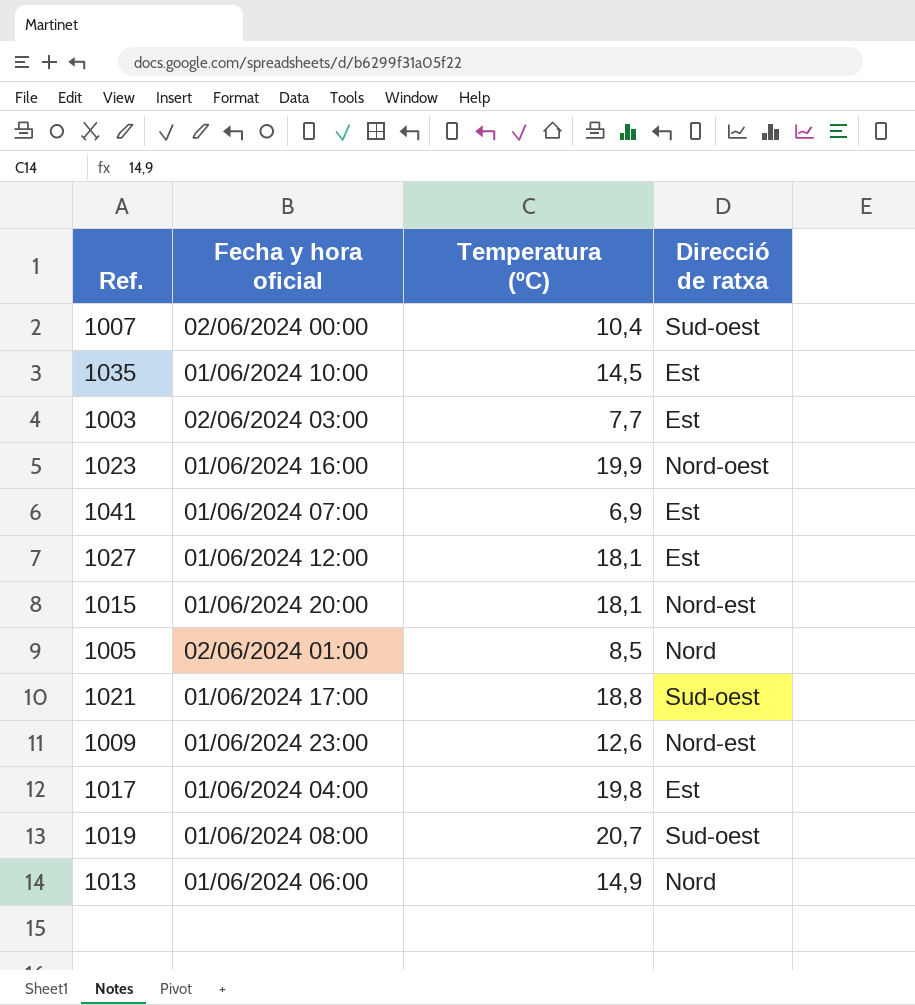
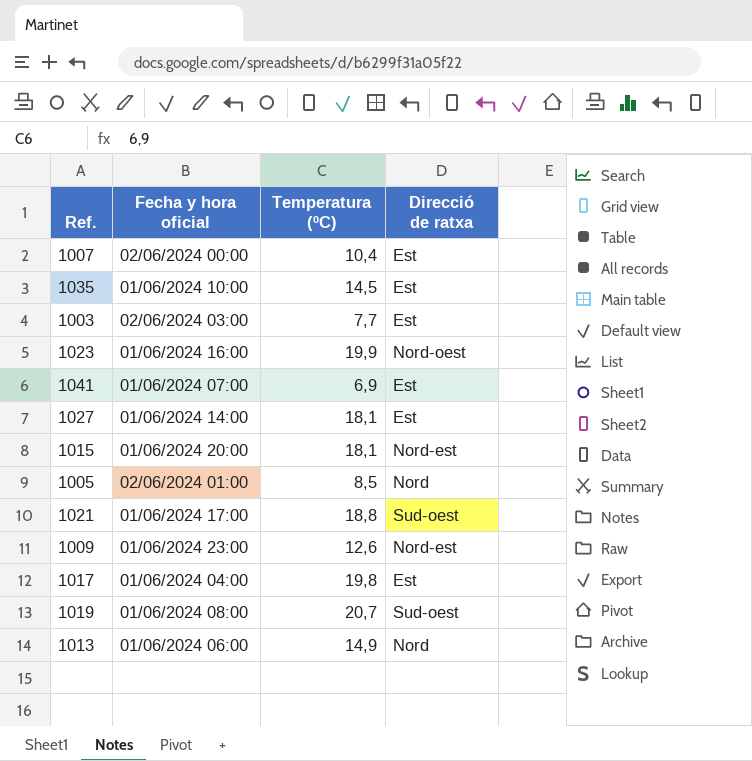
1007 | Direcció de ratxa: Sud-oest -> Est
1027 | Fecha y hora oficial: 01/06/2024 12:00 -> 01/06/2024 14:00

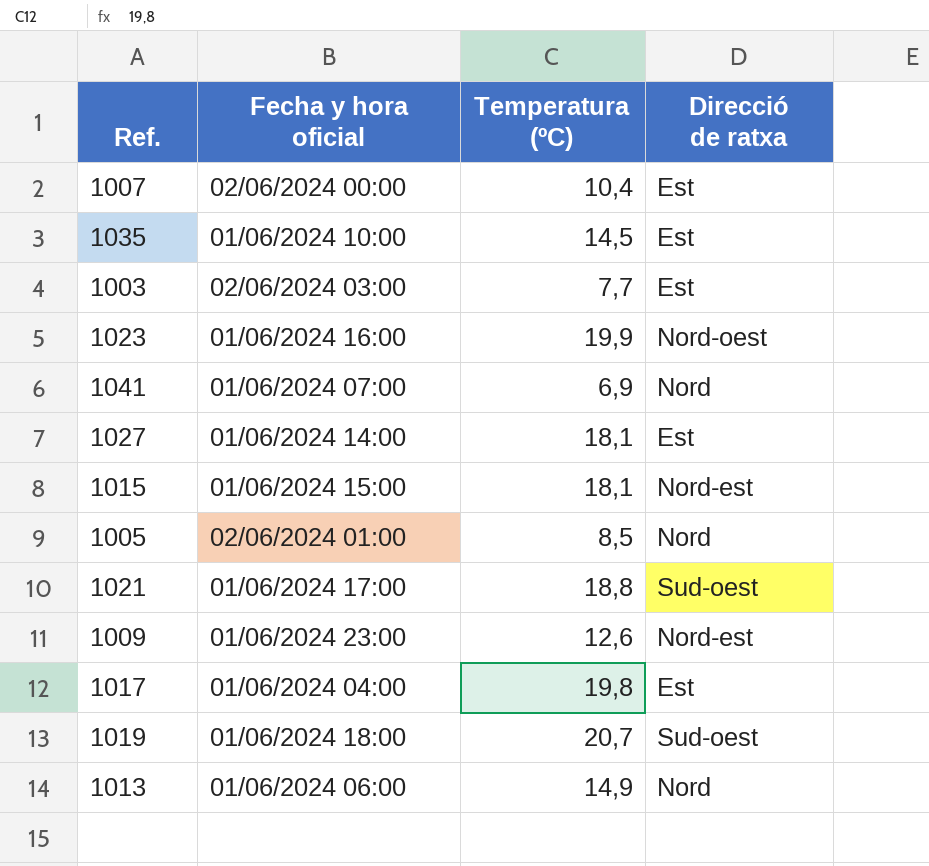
1041 | Direcció de ratxa: Est -> Nord
1015 | Fecha y hora oficial: 01/06/2024 20:00 -> 01/06/2024 15:00
1019 | Fecha y hora oficial: 01/06/2024 08:00 -> 01/06/2024 18:00

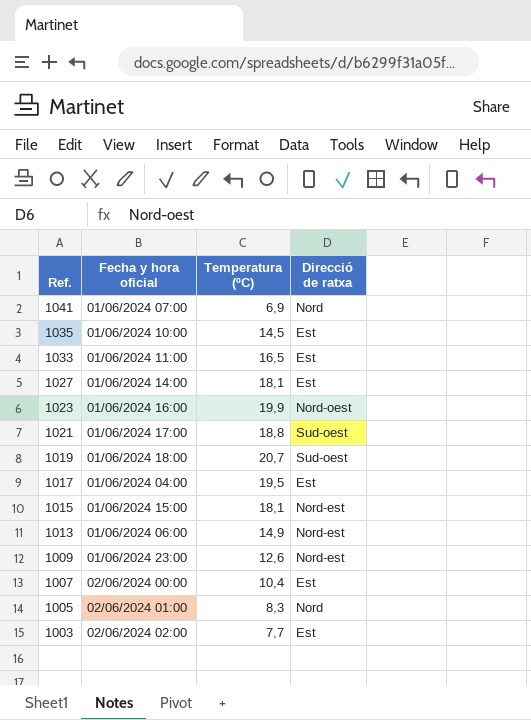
row order: none -> Ref. descending
row 1033: none -> 01/06/2024 11:00 | 16,5 | Est
1017 | Temperatura (ºC): 19,8 -> 19,5
1013 | Direcció de ratxa: Nord -> Nord-est
1005 | Temperatura (ºC): 8,5 -> 8,3
1003 | Fecha y hora oficial: 02/06/2024 03:00 -> 02/06/2024 02:00

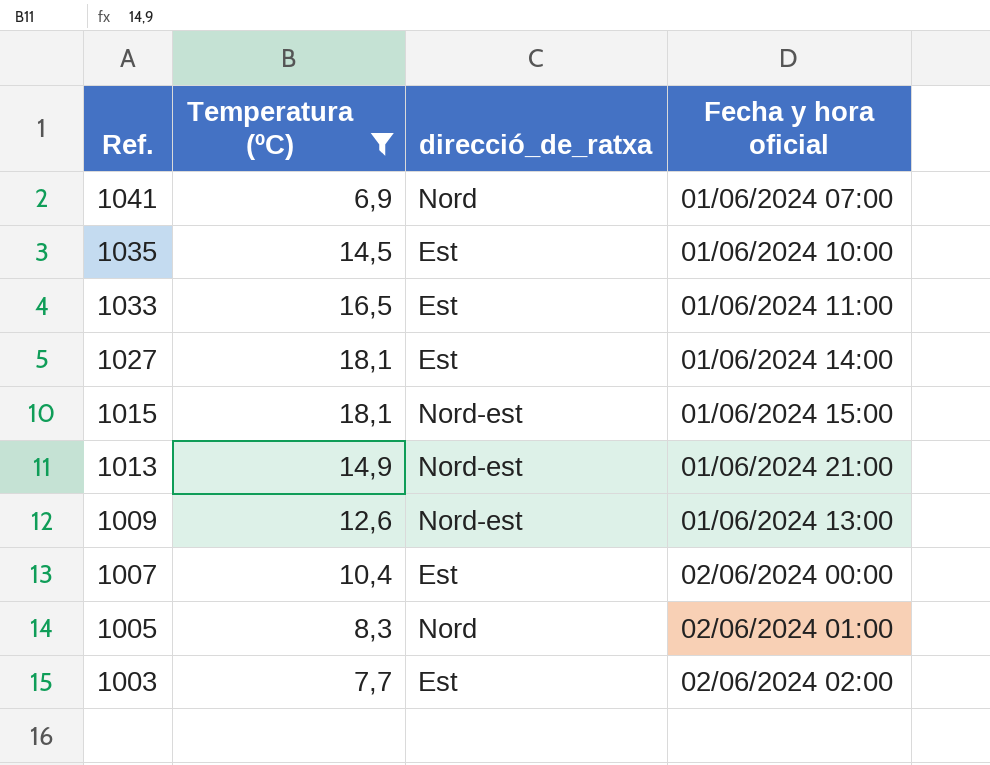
filter: none -> Temperatura (ºC) <= 18,1
column name: Direcció de ratxa -> direcció_de_ratxa
column Fecha y hora oficial | position: 2 -> 4
1013 | Fecha y hora oficial: 01/06/2024 06:00 -> 01/06/2024 21:00
1009 | Fecha y hora oficial: 01/06/2024 23:00 -> 01/06/2024 13:00

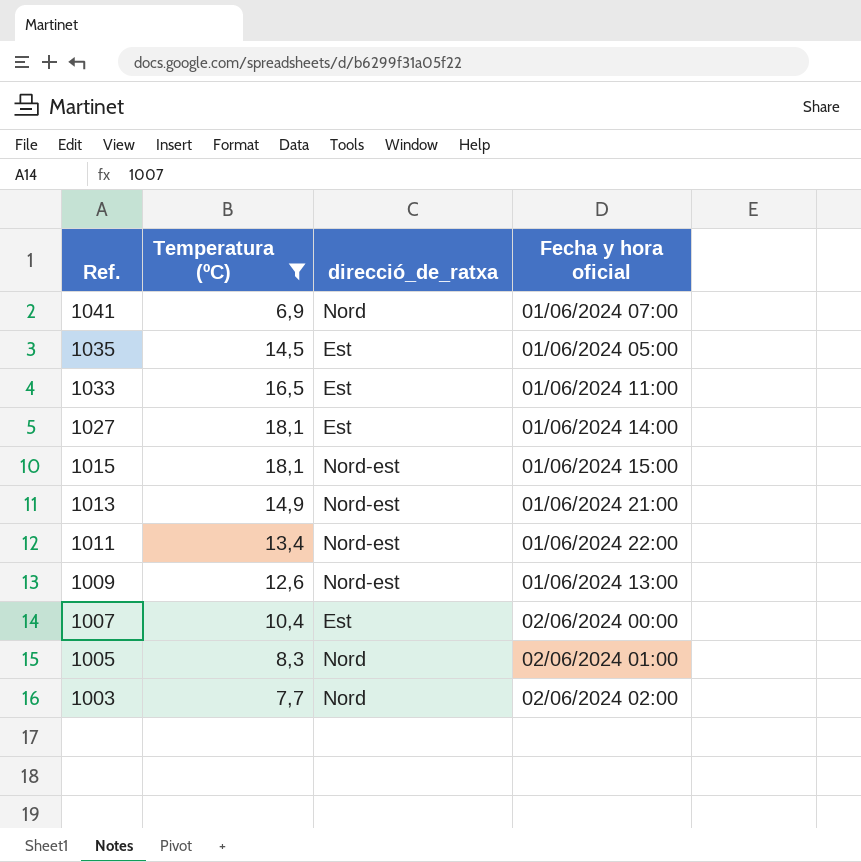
1035 | Fecha y hora oficial: 01/06/2024 10:00 -> 01/06/2024 05:00
row 1011: none -> 13,4 | Nord-est | 01/06/2024 22:00
1003 | direcció_de_ratxa: Est -> Nord

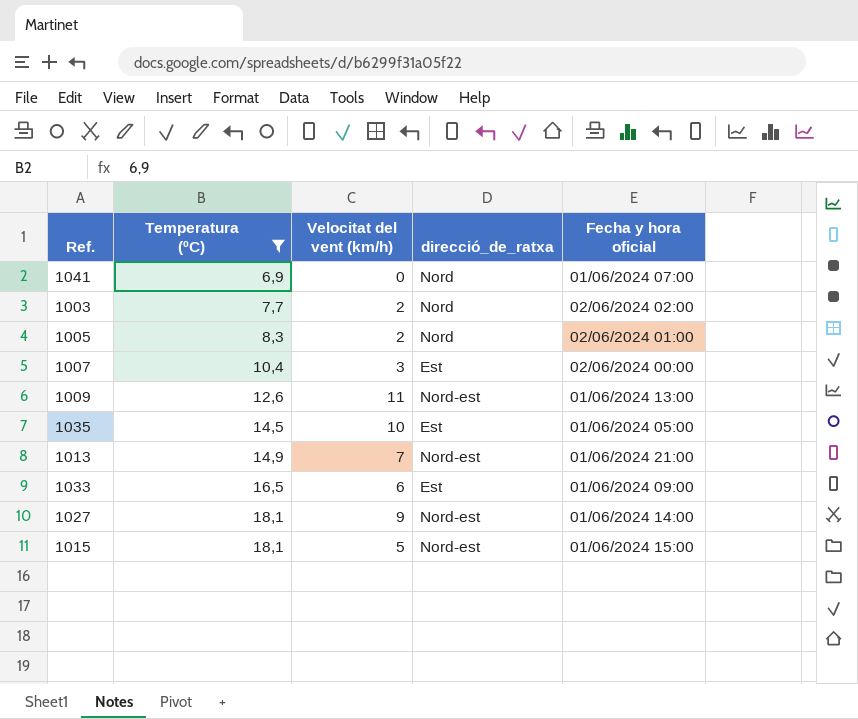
row order: Ref. descending -> Temperatura (ºC) ascending
column Velocitat del vent (km/h) | position: none -> 3
row 1011: 13,4 | Nord-est | 01/06/2024 22:00 -> none
1033 | Fecha y hora oficial: 01/06/2024 11:00 -> 01/06/2024 09:00
1027 | direcció_de_ratxa: Est -> Nord-est

